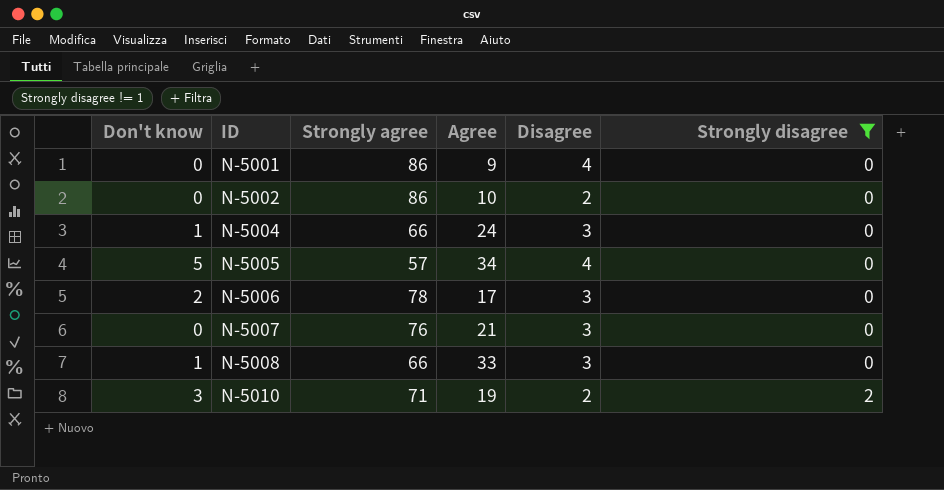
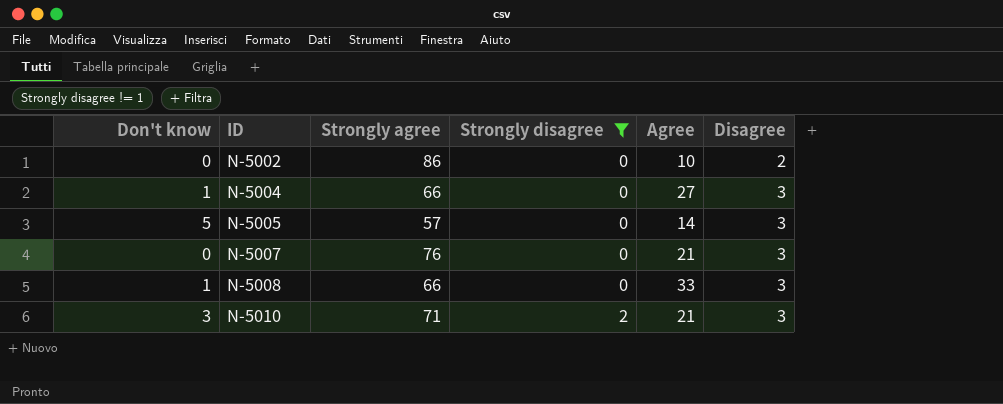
column Strongly disagree | position: 6 -> 4
row N-5001: 0 | 86 | 9 | 4 | 0 -> none
row N-5006: 2 | 78 | 17 | 3 | 0 -> none
N-5004 | Agree: 24 -> 27
N-5005 | Agree: 34 -> 14
N-5005 | Disagree: 4 -> 3
N-5010 | Agree: 19 -> 21
N-5010 | Disagree: 2 -> 3

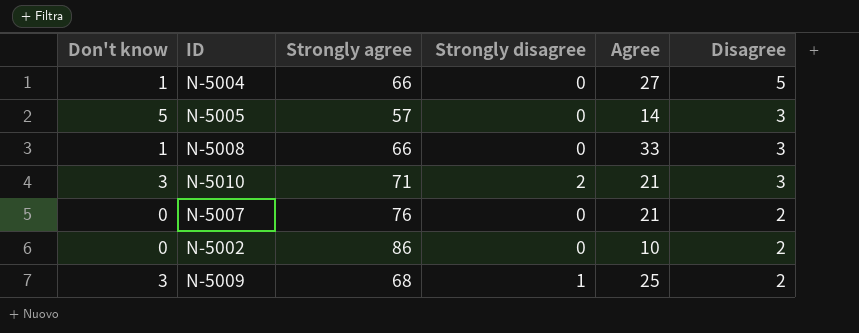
filter: Strongly disagree != 1 -> none
row order: ID ascending -> Disagree descending
N-5004 | Disagree: 3 -> 5
N-5007 | Disagree: 3 -> 2

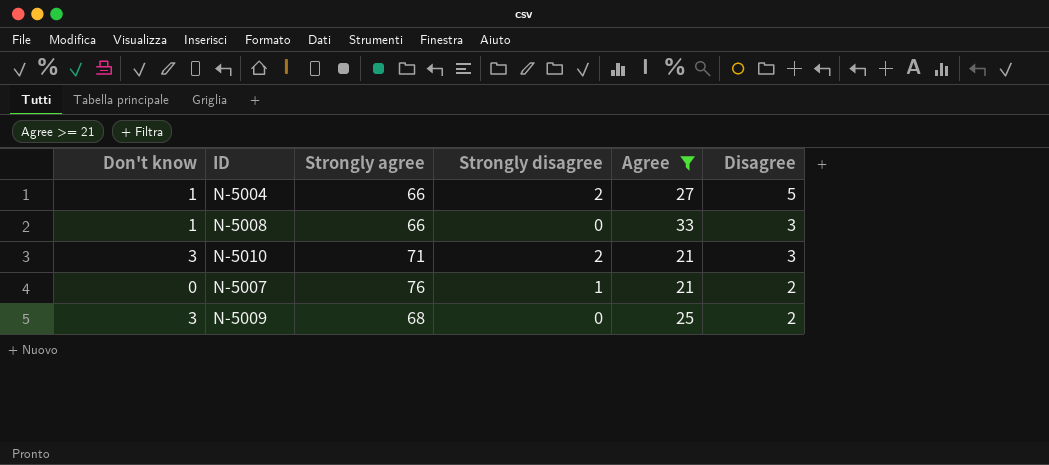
filter: none -> Agree >= 21
N-5004 | Strongly disagree: 0 -> 2
N-5007 | Strongly disagree: 0 -> 1
N-5009 | Strongly disagree: 1 -> 0

